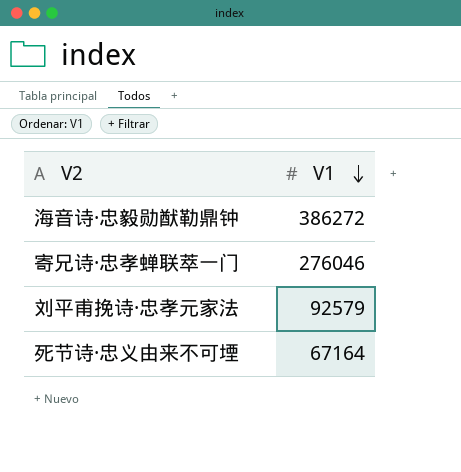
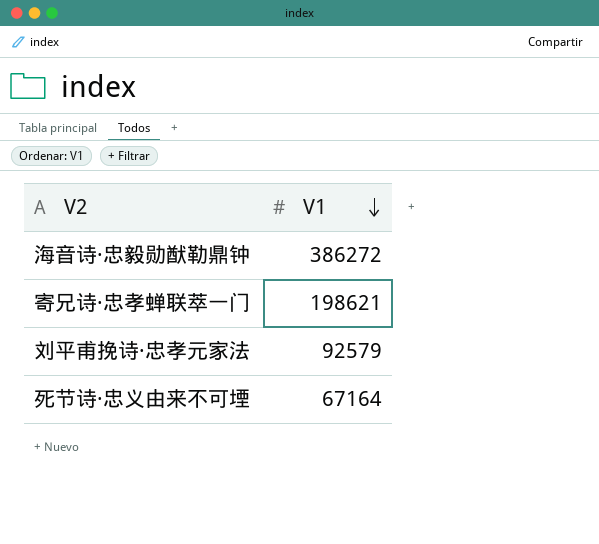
寄兄诗·忠孝蝉联萃一门 | V1: 276046 -> 198621

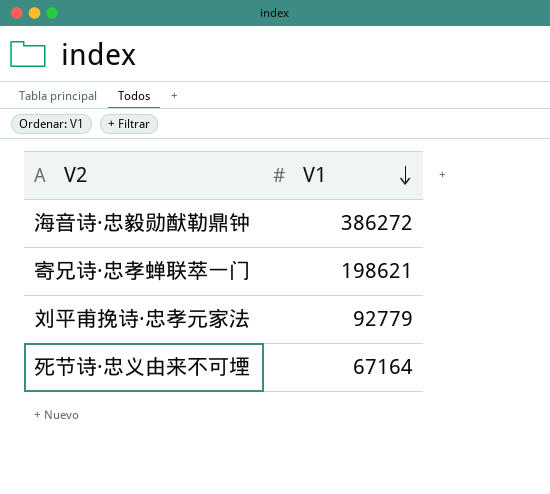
刘平甫挽诗·忠孝元家法 | V1: 92579 -> 92779

